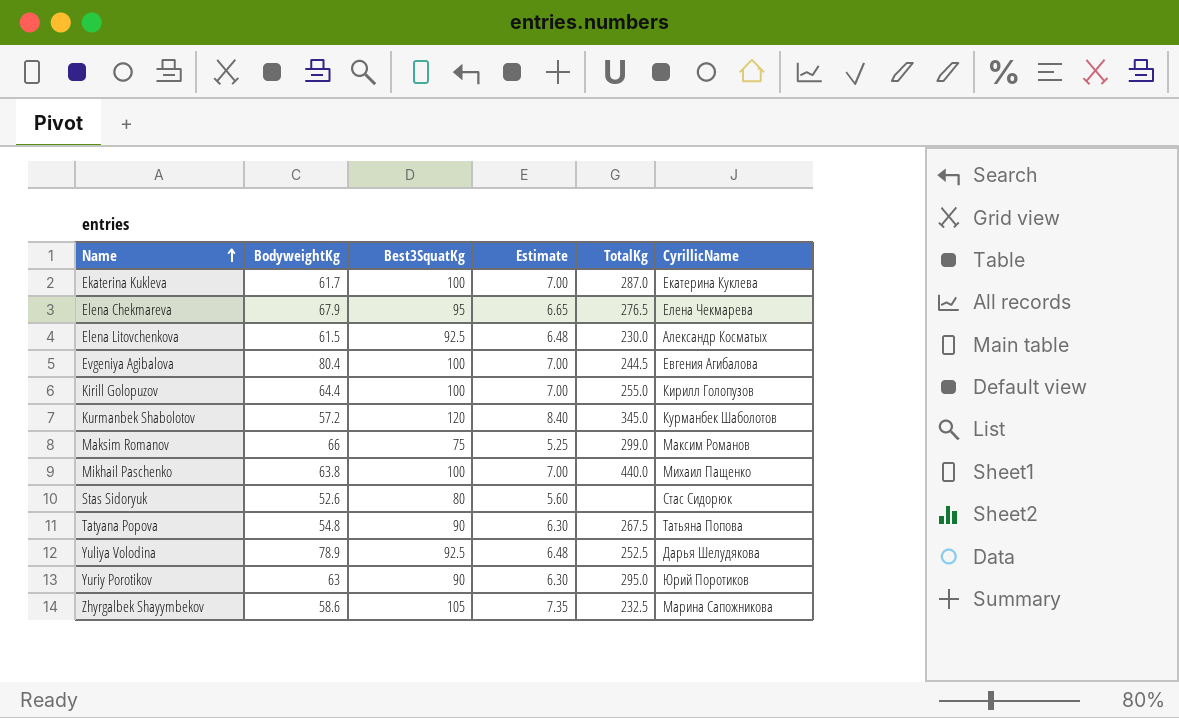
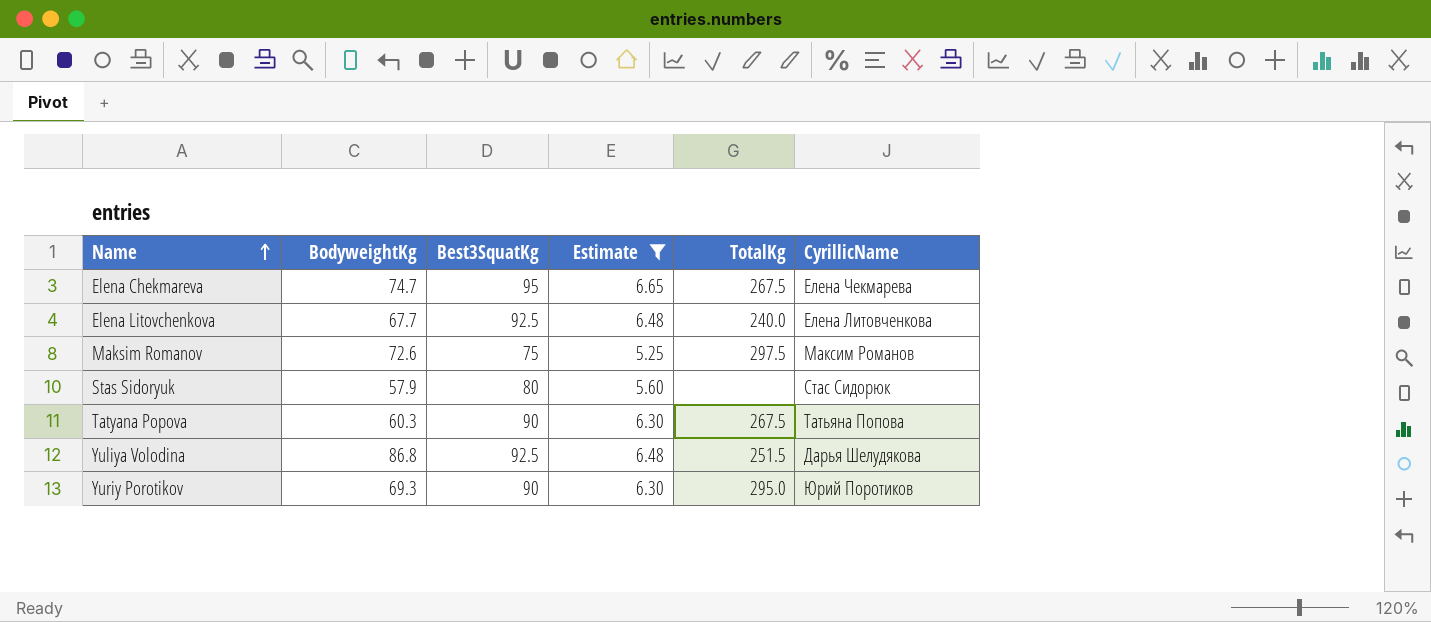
filter: none -> Estimate <= 6.65
Elena Chekmareva | BodyweightKg: 67.9 -> 74.7
Elena Chekmareva | TotalKg: 276.5 -> 267.5
Elena Litovchenkova | BodyweightKg: 61.5 -> 67.7
Elena Litovchenkova | TotalKg: 230.0 -> 240.0
Elena Litovchenkova | CyrillicName: Александр Косматых -> Елена Литовченкова
Maksim Romanov | BodyweightKg: 66 -> 72.6
Maksim Romanov | TotalKg: 299.0 -> 297.5
Stas Sidoryuk | BodyweightKg: 52.6 -> 57.9
Tatyana Popova | BodyweightKg: 54.8 -> 60.3
Yuliya Volodina | BodyweightKg: 78.9 -> 86.8
Yuliya Volodina | TotalKg: 252.5 -> 251.5
Yuriy Porotikov | BodyweightKg: 63 -> 69.3

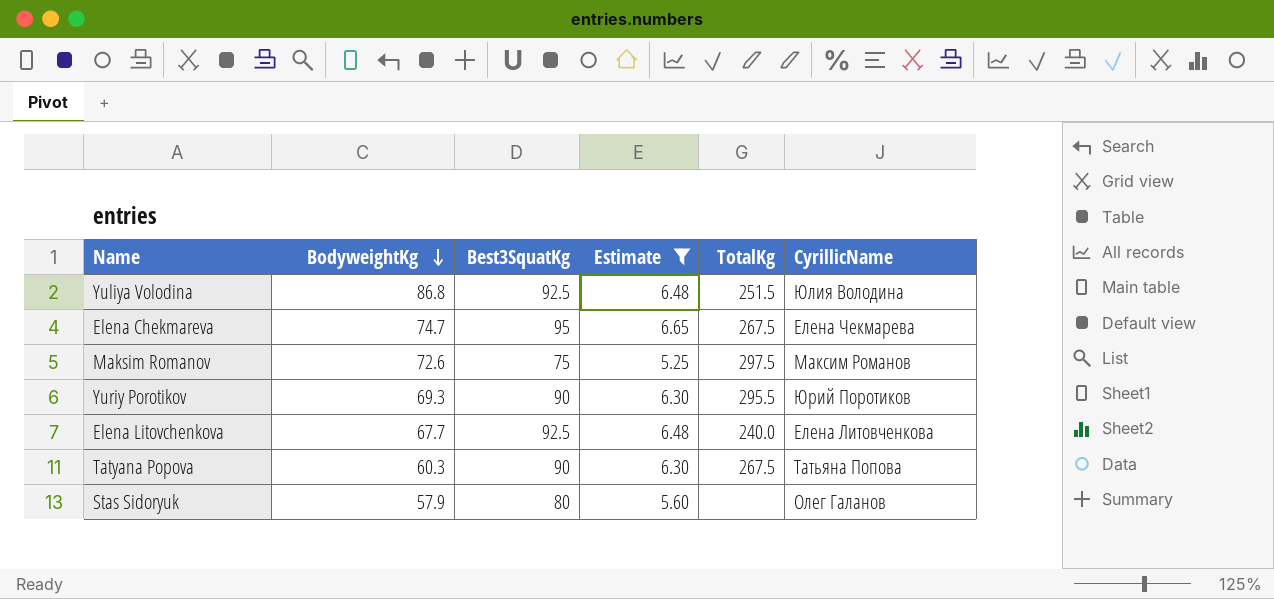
row order: Name ascending -> BodyweightKg descending
Yuliya Volodina | CyrillicName: Дарья Шелудякова -> Юлия Володина
Yuriy Porotikov | TotalKg: 295.0 -> 295.5
Stas Sidoryuk | CyrillicName: Стас Сидорюк -> Олег Галанов

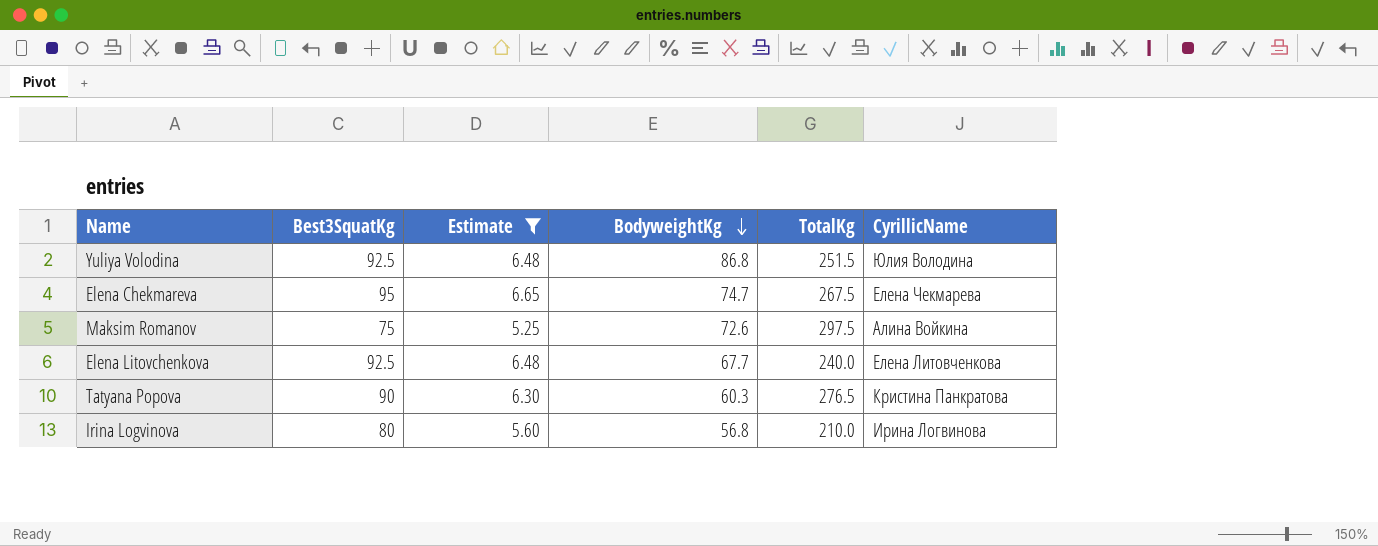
column BodyweightKg | position: 2 -> 4
row Yuriy Porotikov: 69.3 | 90 | 6.30 | 295.5 | Юрий Поротиков -> none
row Stas Sidoryuk: 57.9 | 80 | 5.60 | none | Олег Галанов -> none
Maksim Romanov | CyrillicName: Максим Романов -> Алина Войкина
Tatyana Popova | TotalKg: 267.5 -> 276.5
Tatyana Popova | CyrillicName: Татьяна Попова -> Кристина Панкратова
row Irina Logvinova: none -> 80 | 5.60 | 56.8 | 210.0 | Ирина Логвинова

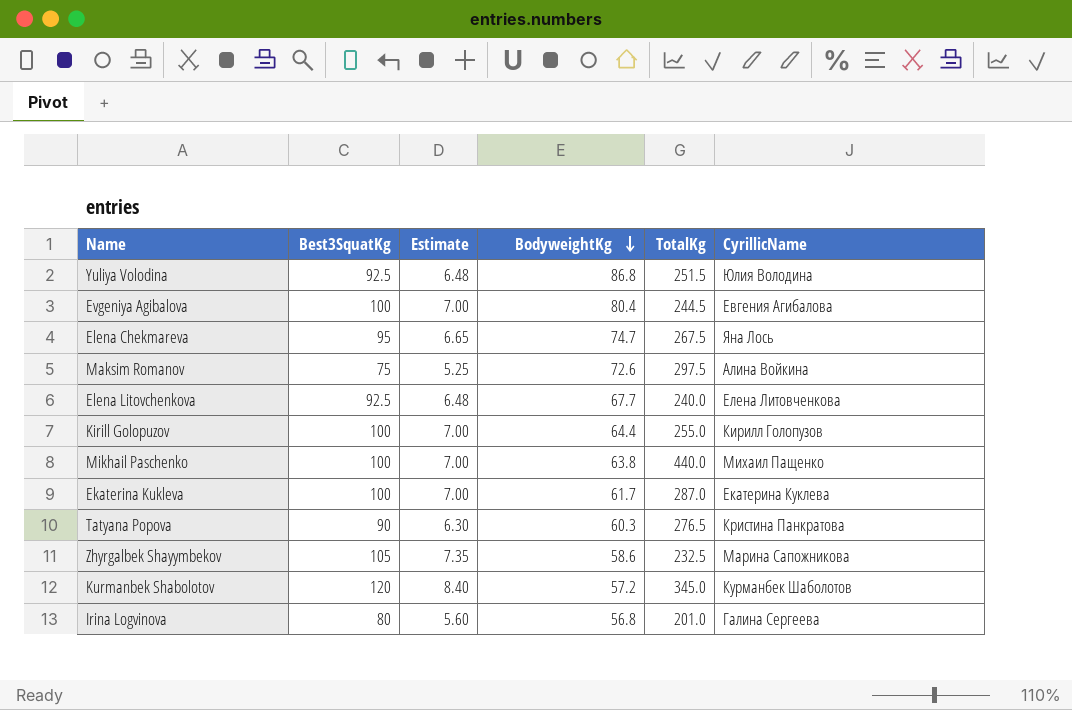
filter: Estimate <= 6.65 -> none
Elena Chekmareva | CyrillicName: Елена Чекмарева -> Яна Лось
Irina Logvinova | TotalKg: 210.0 -> 201.0
Irina Logvinova | CyrillicName: Ирина Логвинова -> Галина Сергеева

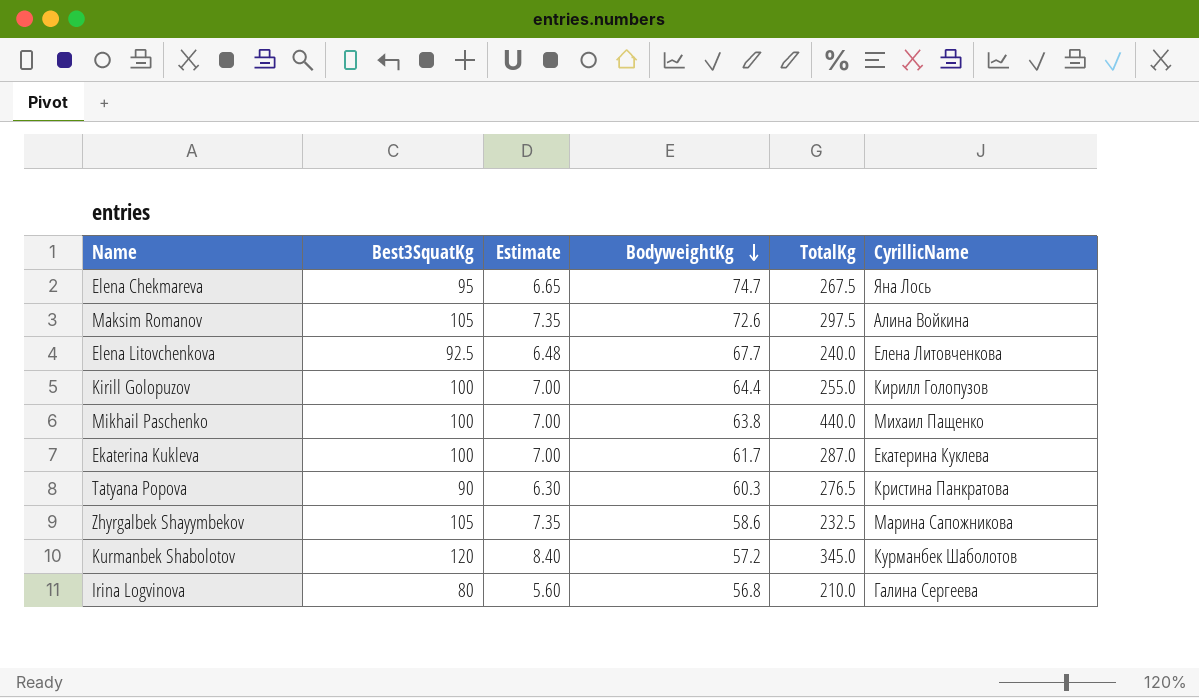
row Yuliya Volodina: 92.5 | 6.48 | 86.8 | 251.5 | Юлия Володина -> none
row Evgeniya Agibalova: 100 | 7.00 | 80.4 | 244.5 | Евгения Агибалова -> none
Maksim Romanov | Best3SquatKg: 75 -> 105
Maksim Romanov | Estimate: 5.25 -> 7.35
Irina Logvinova | TotalKg: 201.0 -> 210.0

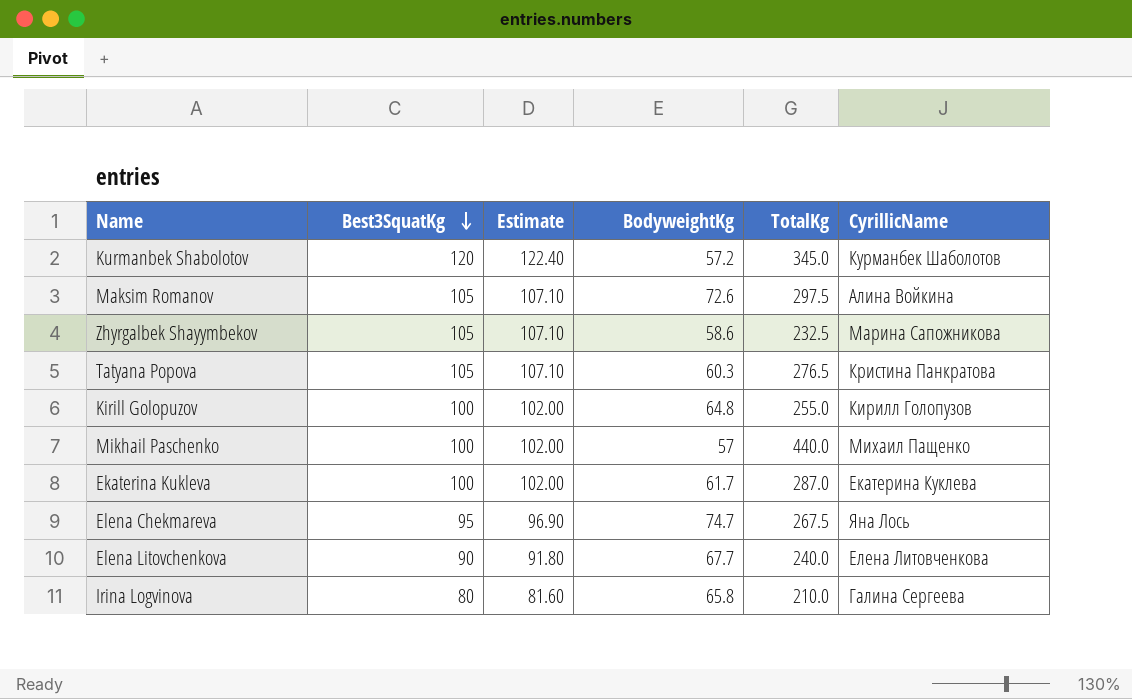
row order: BodyweightKg descending -> Best3SquatKg descending
column Estimate | formula: [Best3SquatKg] * 0.07 -> [Best3SquatKg] * 1.02
Tatyana Popova | Best3SquatKg: 90 -> 105
Kirill Golopuzov | BodyweightKg: 64.4 -> 64.8
Mikhail Paschenko | BodyweightKg: 63.8 -> 57
Elena Litovchenkova | Best3SquatKg: 92.5 -> 90
Irina Logvinova | BodyweightKg: 56.8 -> 65.8

